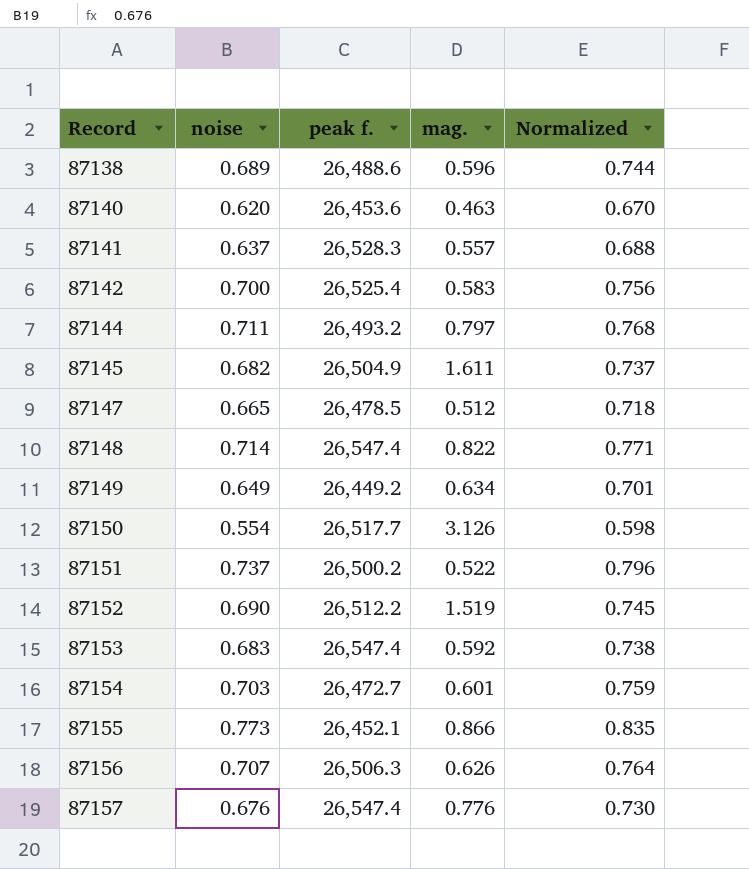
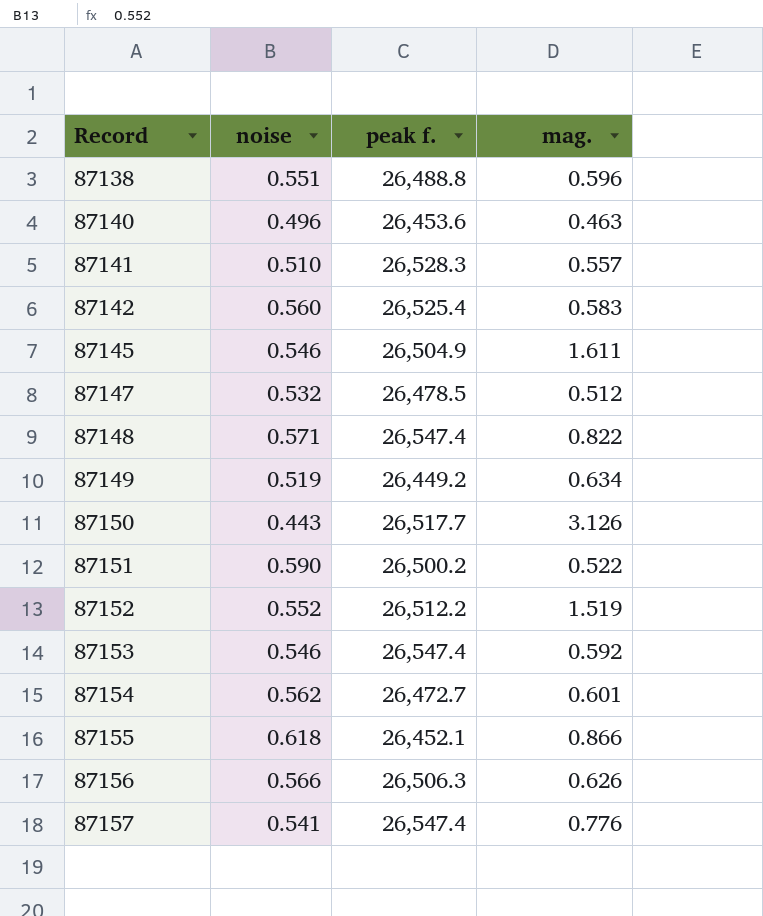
column Normalized | formula: [noise] * 1.08 -> none
row 87144: 0.711 | 26,493.2 | 0.797 | 0.768 -> none
87138 | noise: 0.689 -> 0.551
87138 | peak f.: 26,488.6 -> 26,488.8
87140 | noise: 0.620 -> 0.496
87141 | noise: 0.637 -> 0.510
87142 | noise: 0.700 -> 0.560
87145 | noise: 0.682 -> 0.546
87147 | noise: 0.665 -> 0.532
87148 | noise: 0.714 -> 0.571
87149 | noise: 0.649 -> 0.519
87150 | noise: 0.554 -> 0.443
87151 | noise: 0.737 -> 0.590
87152 | noise: 0.690 -> 0.552
87153 | noise: 0.683 -> 0.546
87154 | noise: 0.703 -> 0.562
87155 | noise: 0.773 -> 0.618
87156 | noise: 0.707 -> 0.566
87157 | noise: 0.676 -> 0.541

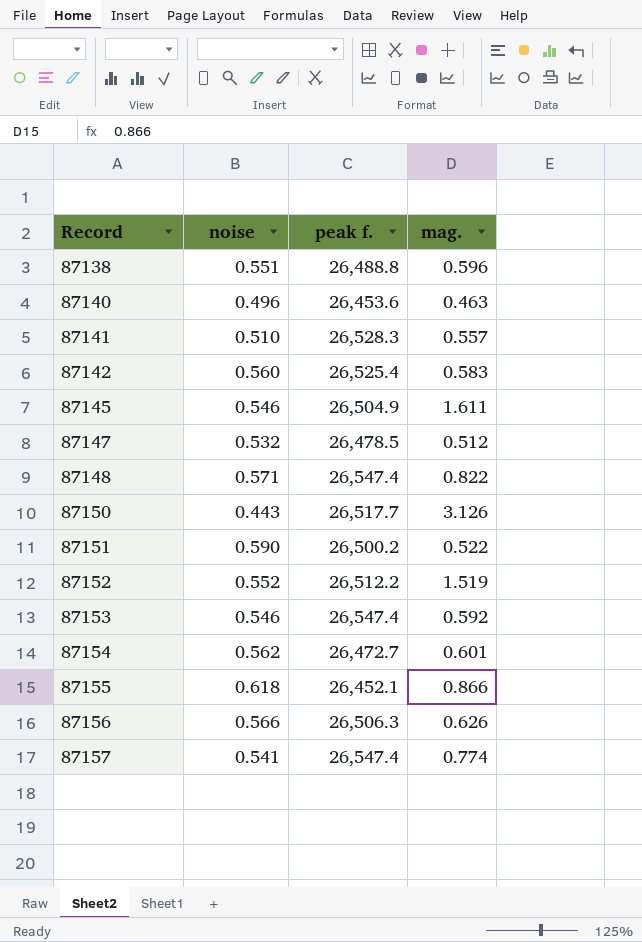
row 87149: 0.519 | 26,449.2 | 0.634 -> none
87157 | mag.: 0.776 -> 0.774

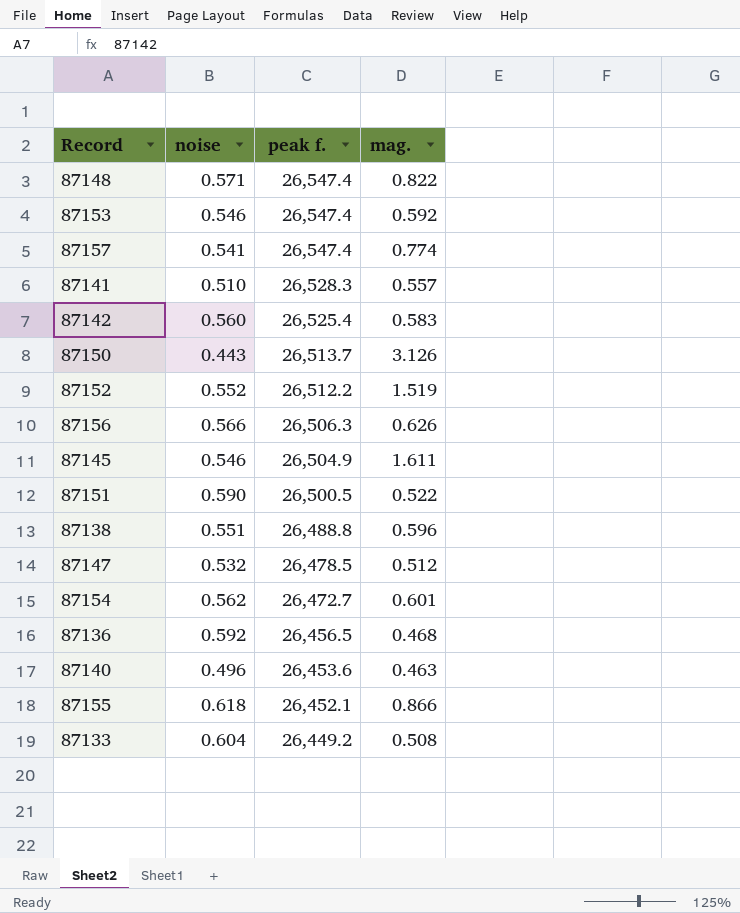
row order: Record ascending -> peak f. descending
87150 | peak f.: 26,517.7 -> 26,513.7
87151 | peak f.: 26,500.2 -> 26,500.5
row 87136: none -> 0.592 | 26,456.5 | 0.468
row 87133: none -> 0.604 | 26,449.2 | 0.508

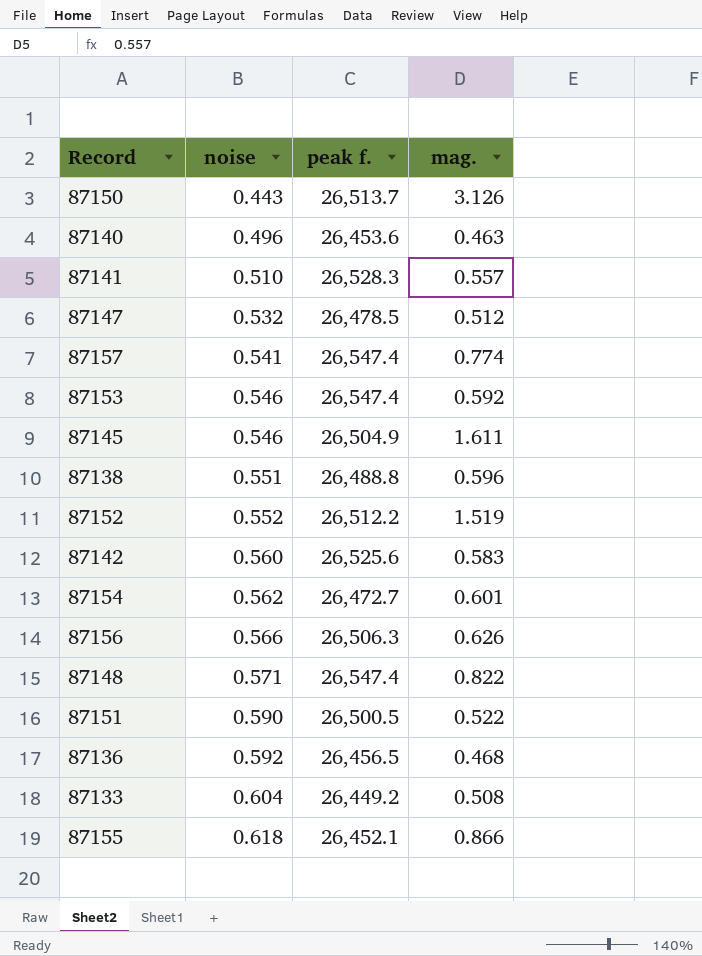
row order: peak f. descending -> noise ascending
87142 | peak f.: 26,525.4 -> 26,525.6

